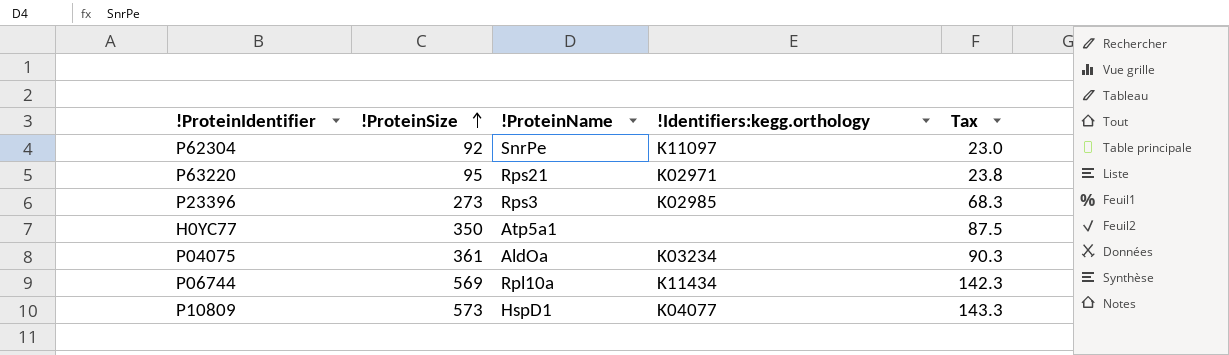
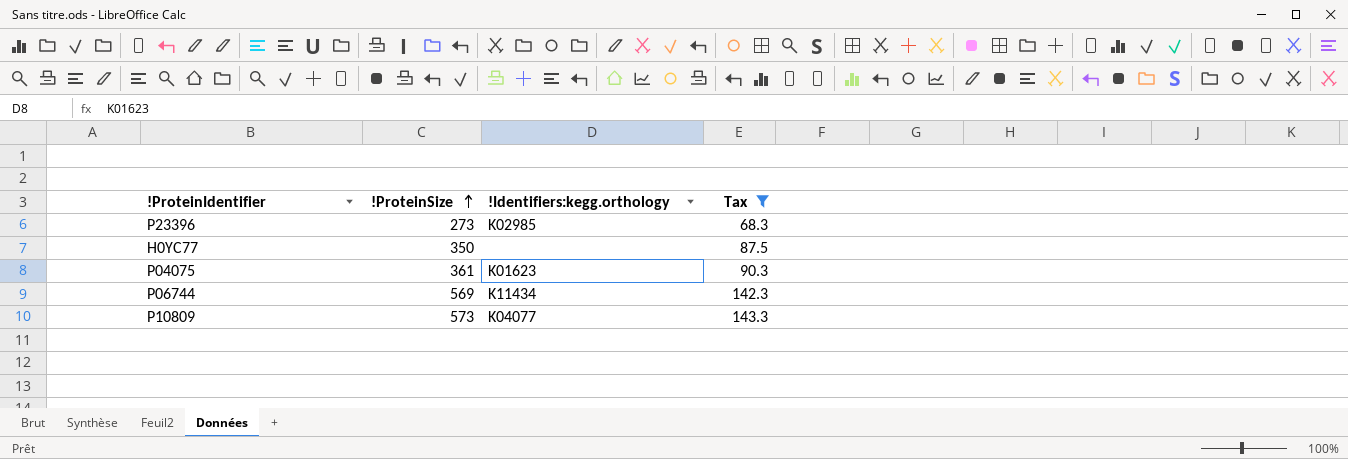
filter: none -> Tax >= 68.3
column !ProteinName | position: 3 -> none
P04075 | !Identifiers:kegg.orthology: K03234 -> K01623

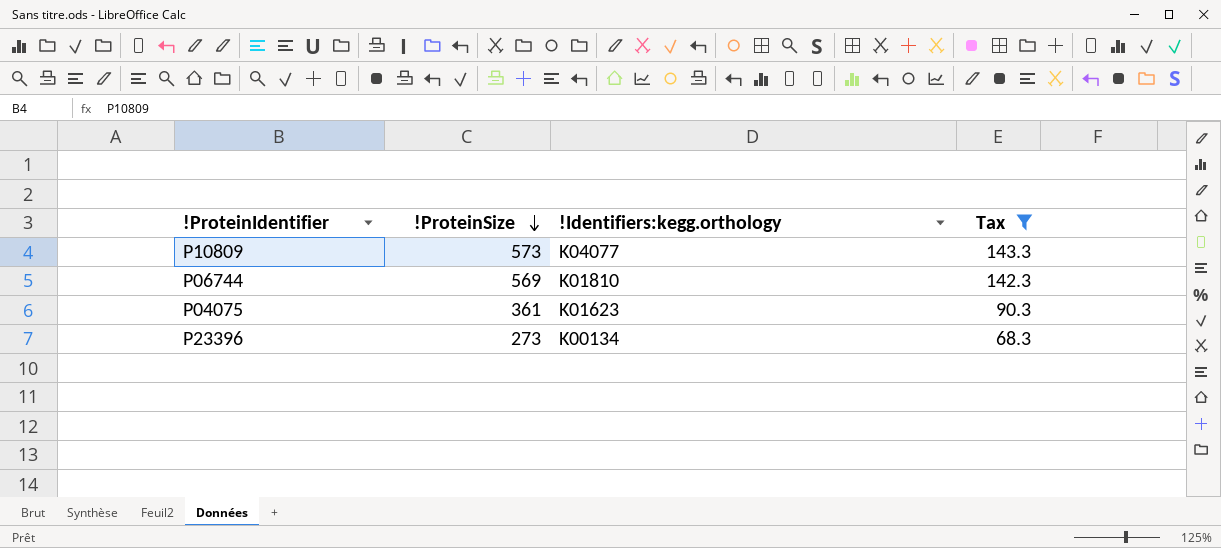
row order: !ProteinSize ascending -> !ProteinSize descending
row H0YC77: 350 | none | 87.5 -> none
P06744 | !Identifiers:kegg.orthology: K11434 -> K01810
P23396 | !Identifiers:kegg.orthology: K02985 -> K00134

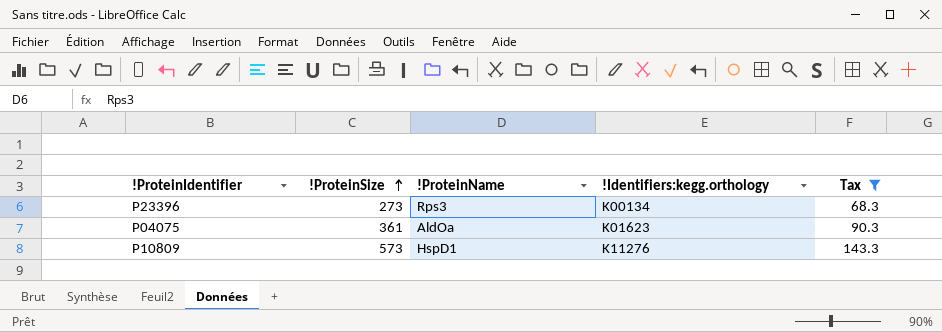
row order: !ProteinSize descending -> !ProteinSize ascending
column !ProteinName | position: none -> 3
row P06744: 569 | K01810 | 142.3 -> none
P10809 | !Identifiers:kegg.orthology: K04077 -> K11276

